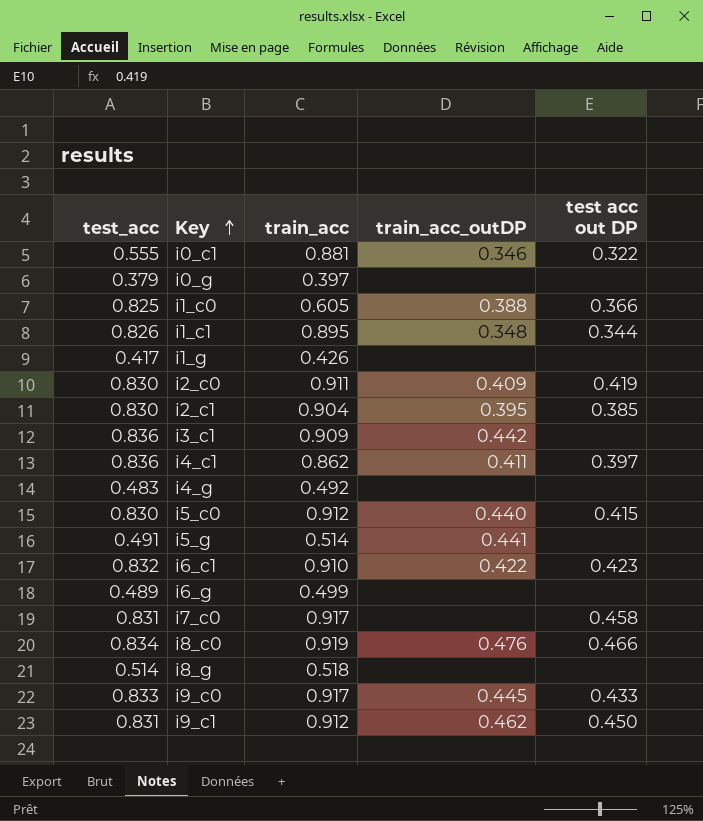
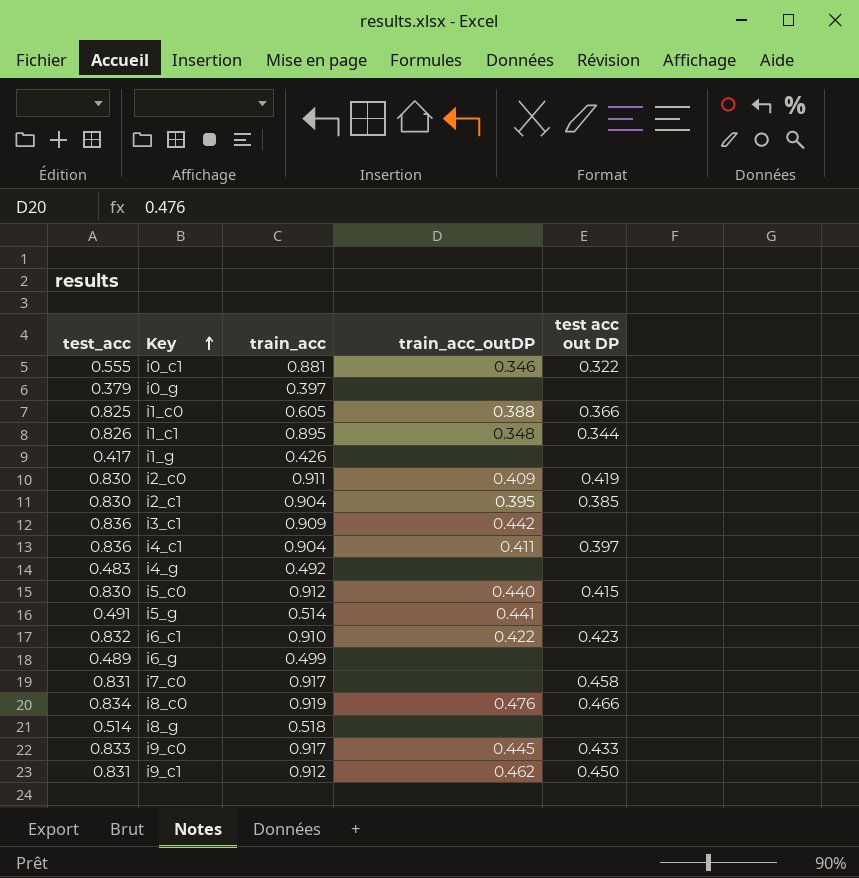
i4_c1 | train_acc: 0.862 -> 0.904

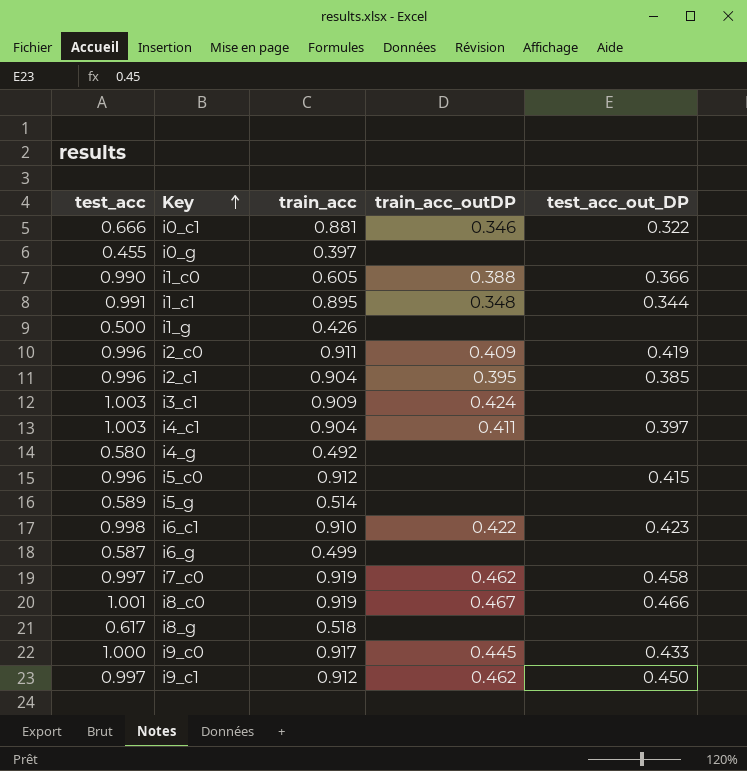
column name: test acc out DP -> test_acc_out_DP
i0_c1 | test_acc: 0.555 -> 0.666
i0_g | test_acc: 0.379 -> 0.455
i1_c0 | test_acc: 0.825 -> 0.990
i1_c1 | test_acc: 0.826 -> 0.991
i1_g | test_acc: 0.417 -> 0.500
i2_c0 | test_acc: 0.830 -> 0.996
i2_c1 | test_acc: 0.830 -> 0.996
i3_c1 | test_acc: 0.836 -> 1.003
i3_c1 | train_acc_outDP: 0.442 -> 0.424
i4_c1 | test_acc: 0.836 -> 1.003
i4_g | test_acc: 0.483 -> 0.580
i5_c0 | test_acc: 0.830 -> 0.996
i5_c0 | train_acc_outDP: 0.440 -> none
i5_g | test_acc: 0.491 -> 0.589
i5_g | train_acc_outDP: 0.441 -> none
i6_c1 | test_acc: 0.832 -> 0.998
i6_g | test_acc: 0.489 -> 0.587
i7_c0 | test_acc: 0.831 -> 0.997
i7_c0 | train_acc: 0.917 -> 0.919
i7_c0 | train_acc_outDP: none -> 0.462
i8_c0 | test_acc: 0.834 -> 1.001
i8_c0 | train_acc_outDP: 0.476 -> 0.467
i8_g | test_acc: 0.514 -> 0.617
i9_c0 | test_acc: 0.833 -> 1.000
i9_c1 | test_acc: 0.831 -> 0.997

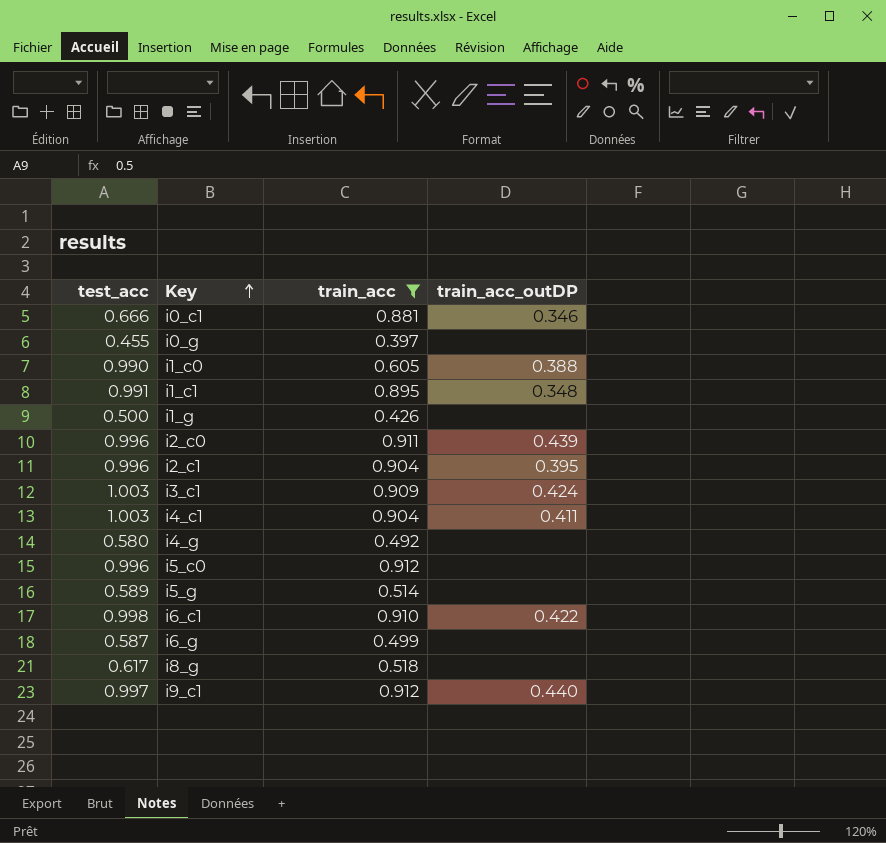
filter: none -> train_acc <= 0.912
column test_acc_out_DP | position: 5 -> none
i2_c0 | train_acc_outDP: 0.409 -> 0.439
i9_c1 | train_acc_outDP: 0.462 -> 0.440

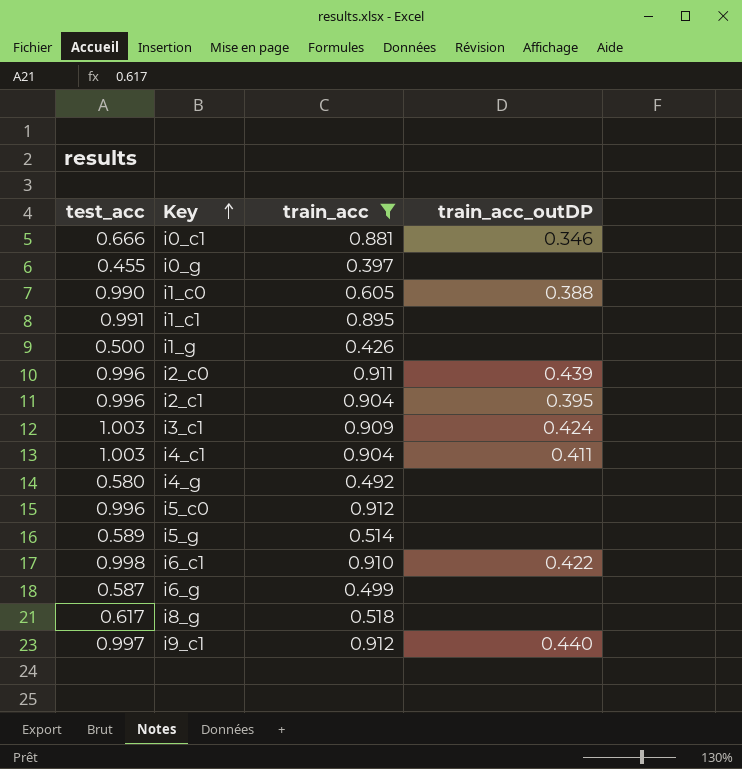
i1_c1 | train_acc_outDP: 0.348 -> none

